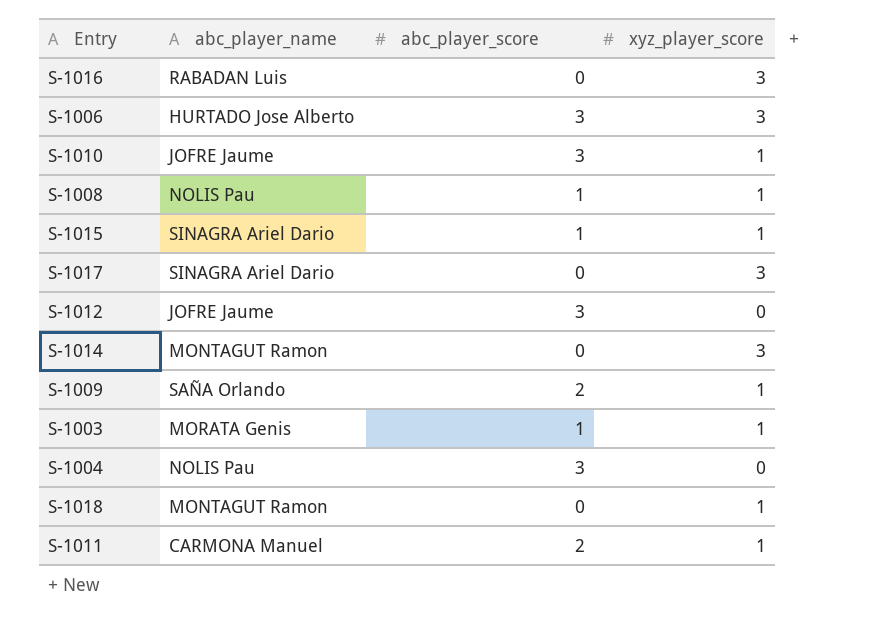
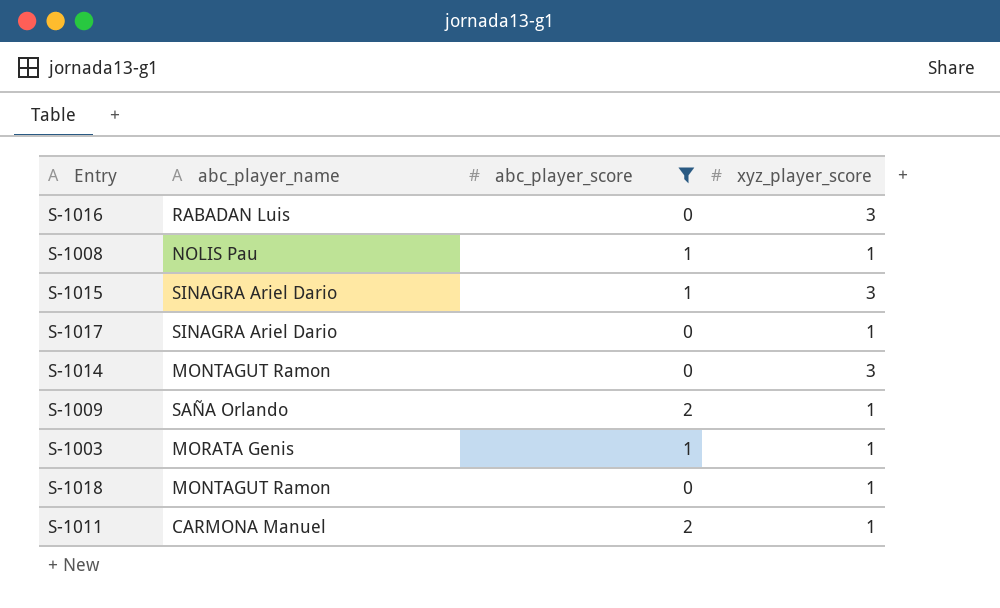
filter: none -> abc_player_score != 3
S-1015 | xyz_player_score: 1 -> 3
S-1017 | xyz_player_score: 3 -> 1

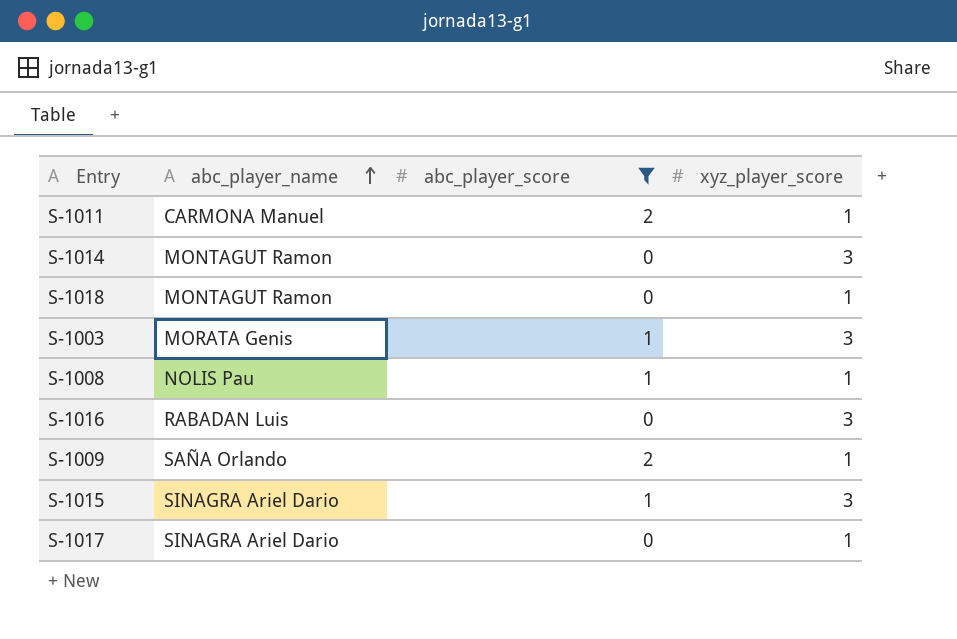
row order: none -> abc_player_name ascending
S-1003 | xyz_player_score: 1 -> 3

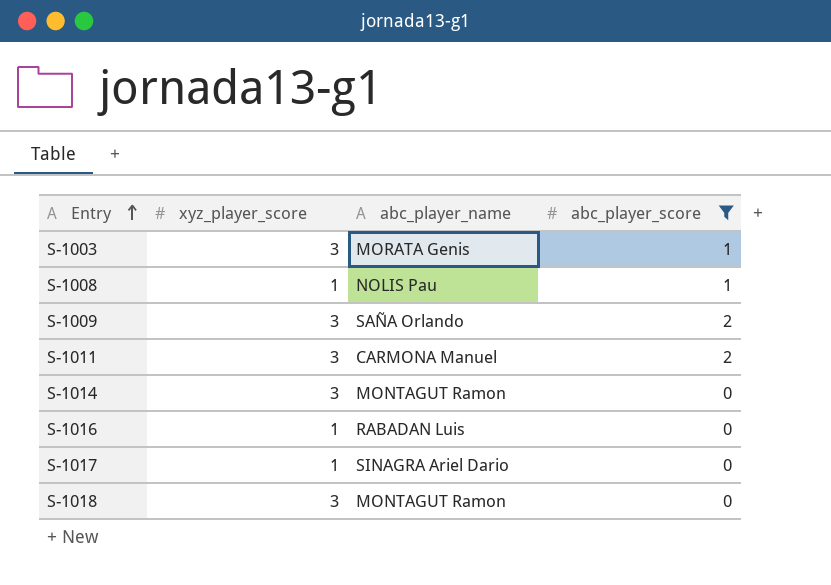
row order: abc_player_name ascending -> Entry ascending
column xyz_player_score | position: 4 -> 2
row S-1015: SINAGRA Ariel Dario | 1 | 3 -> none
S-1009 | xyz_player_score: 1 -> 3
S-1011 | xyz_player_score: 1 -> 3
S-1016 | xyz_player_score: 3 -> 1
S-1018 | xyz_player_score: 1 -> 3

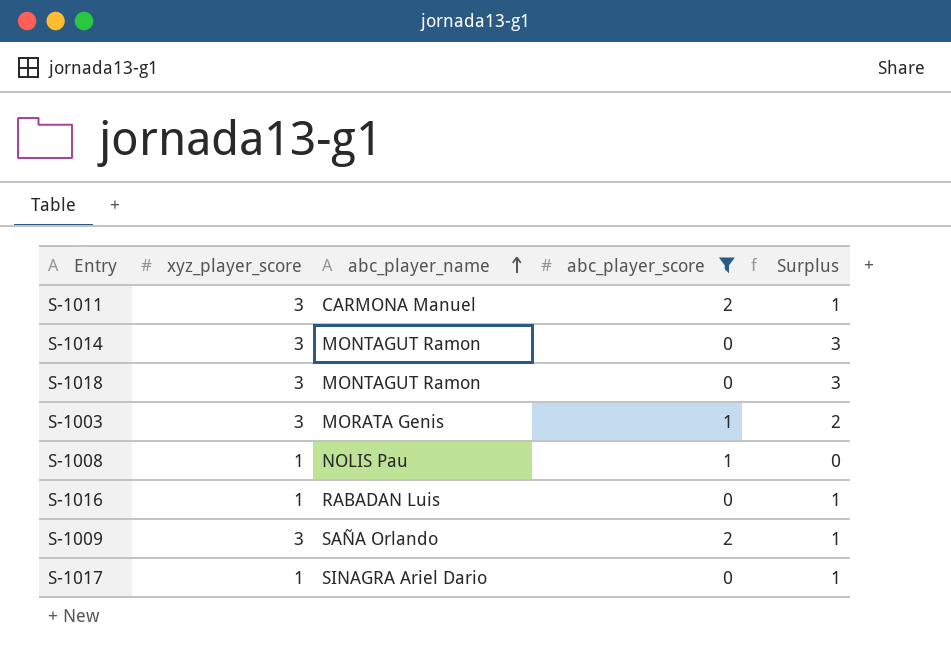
row order: Entry ascending -> abc_player_name ascending
column Surplus | formula: none -> [xyz_player_score] - [abc_player_score]

